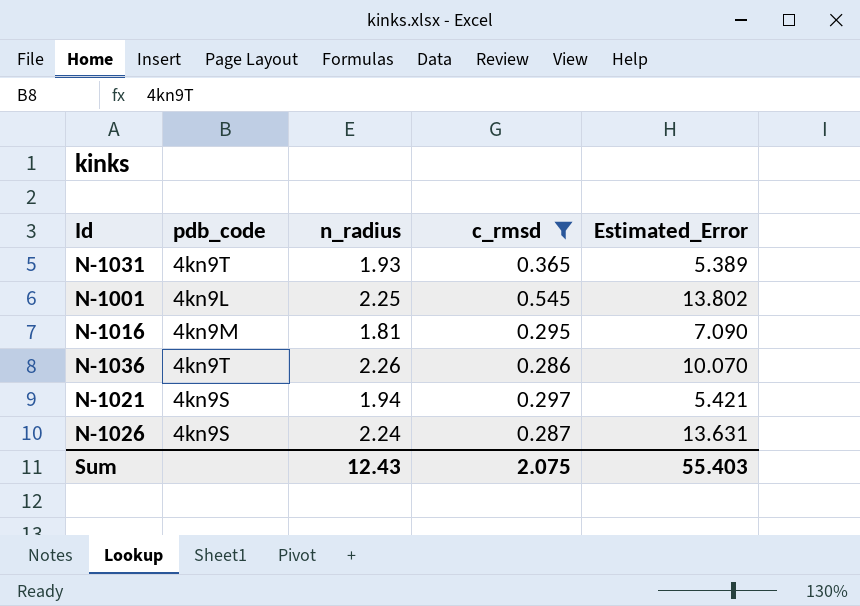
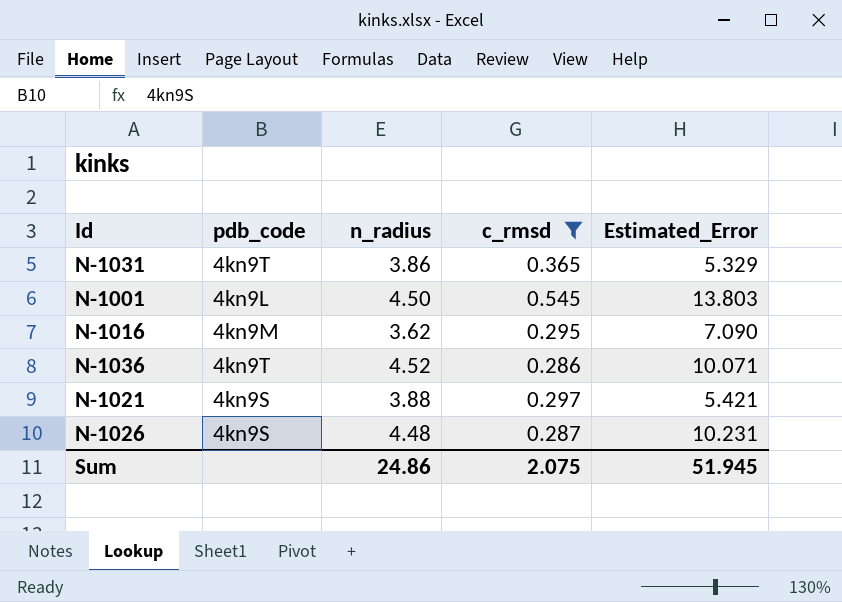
N-1031 | n_radius: 1.93 -> 3.86
N-1031 | Estimated_Error: 5.389 -> 5.329
N-1001 | n_radius: 2.25 -> 4.50
N-1001 | Estimated_Error: 13.802 -> 13.803
N-1016 | n_radius: 1.81 -> 3.62
N-1036 | n_radius: 2.26 -> 4.52
N-1036 | Estimated_Error: 10.070 -> 10.071
N-1021 | n_radius: 1.94 -> 3.88
N-1026 | n_radius: 2.24 -> 4.48
N-1026 | Estimated_Error: 13.631 -> 10.231
Sum | n_radius: 12.43 -> 24.86
Sum | Estimated_Error: 55.403 -> 51.945

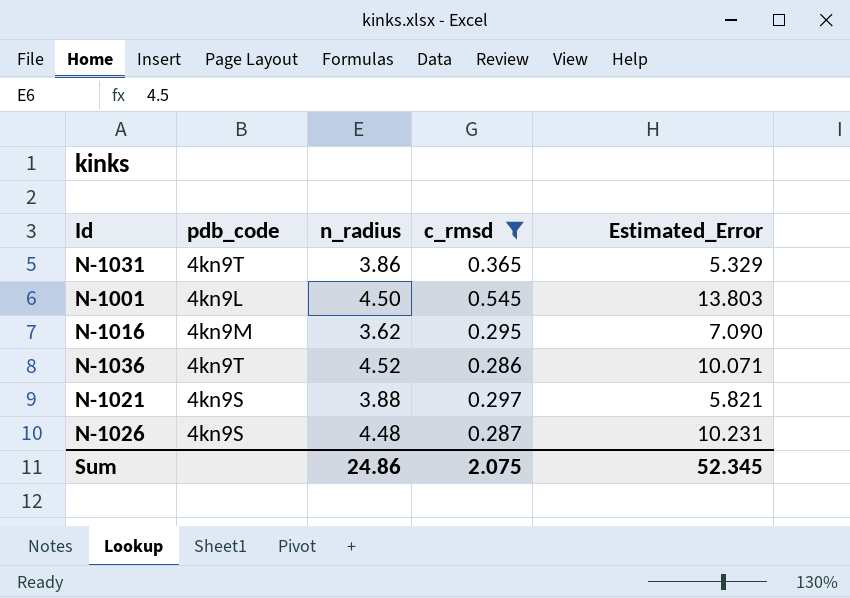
N-1021 | Estimated_Error: 5.421 -> 5.821
Sum | Estimated_Error: 51.945 -> 52.345

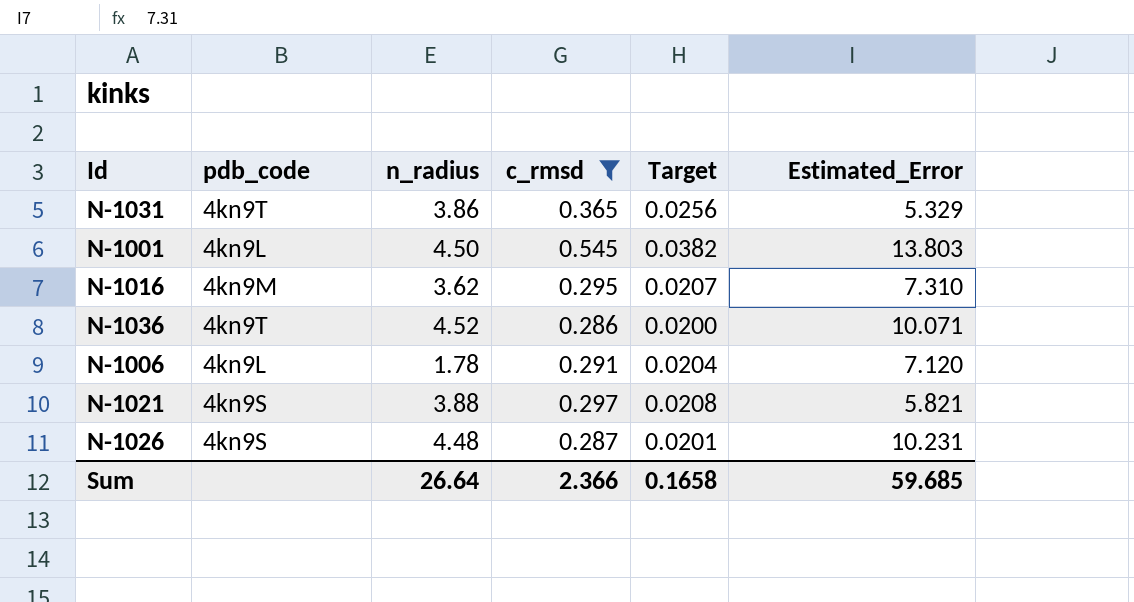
column Target | formula: none -> [c_rmsd] * 0.07
N-1016 | Estimated_Error: 7.090 -> 7.310
row N-1006: none -> 4kn9L | 1.78 | 0.291 | 0.0204 | 7.120
Sum | n_radius: 24.86 -> 26.64
Sum | c_rmsd: 2.075 -> 2.366
Sum | Estimated_Error: 52.345 -> 59.685

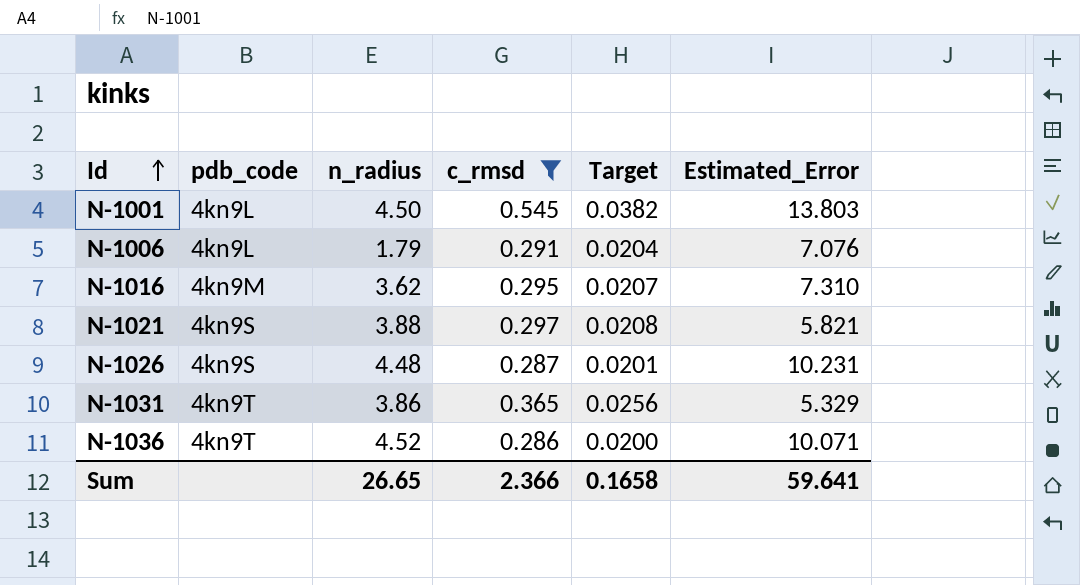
row order: none -> Id ascending
N-1006 | n_radius: 1.78 -> 1.79
N-1006 | Estimated_Error: 7.120 -> 7.076
Sum | n_radius: 26.64 -> 26.65
Sum | Estimated_Error: 59.685 -> 59.641

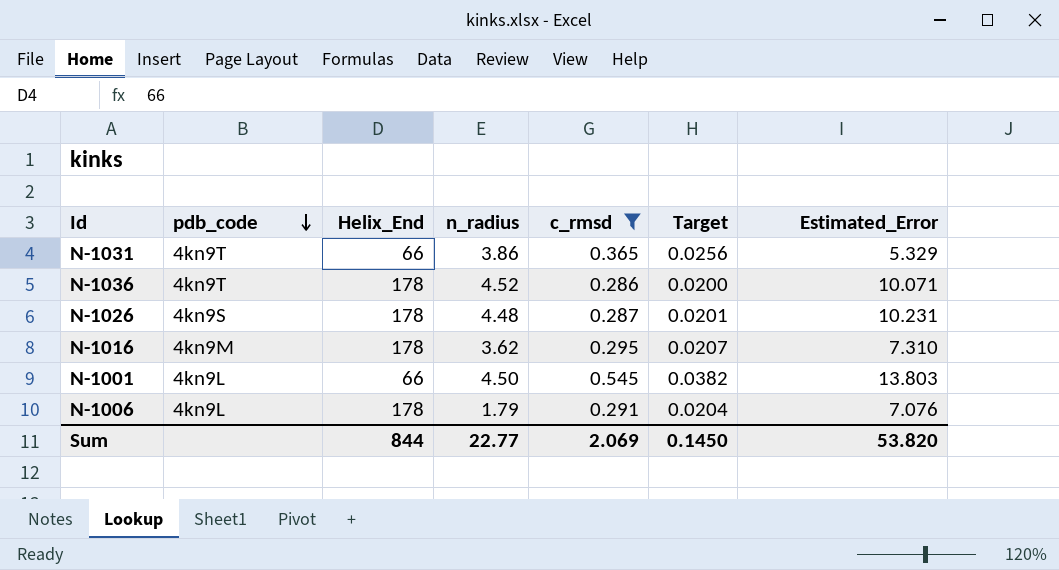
row order: Id ascending -> pdb_code descending
column Helix_End | position: none -> 3
row N-1021: 4kn9S | 3.88 | 0.297 | 0.0208 | 5.821 -> none
Sum | n_radius: 26.65 -> 22.77
Sum | c_rmsd: 2.366 -> 2.069
Sum | Target: 0.1658 -> 0.1450
Sum | Estimated_Error: 59.641 -> 53.820

